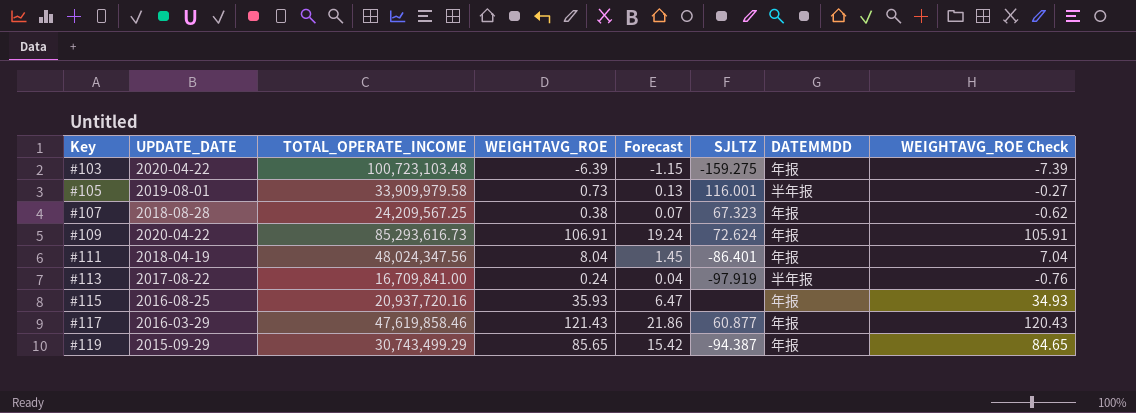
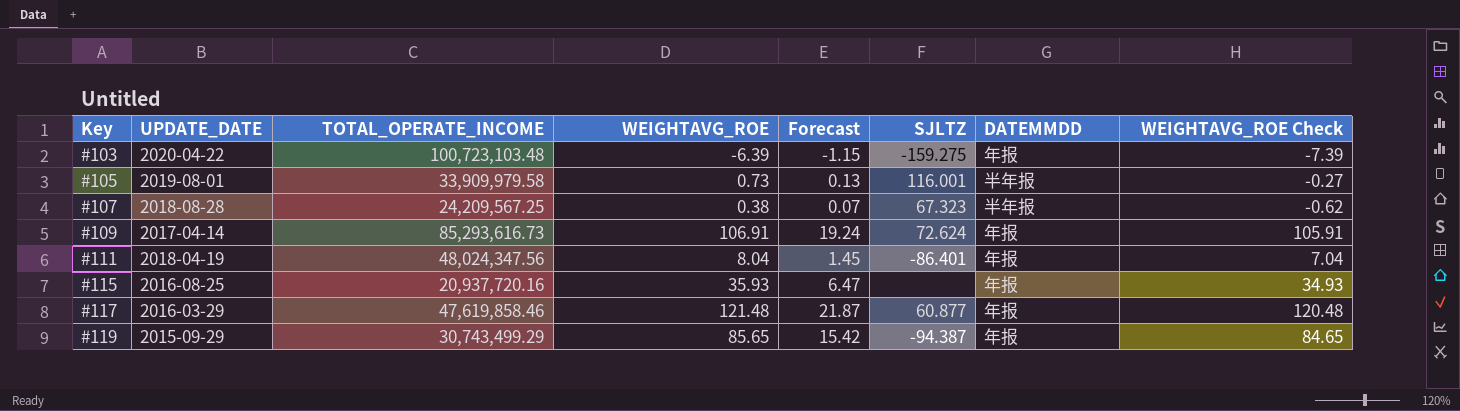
row #113: 2017-08-22 | 16,709,841.00 | 0.24 | 0.04 | -97.919 | 半年报 | -0.76 -> none
#107 | DATEMMDD: 年报 -> 半年报
#109 | UPDATE_DATE: 2020-04-22 -> 2017-04-14
#117 | WEIGHTAVG_ROE: 121.43 -> 121.48
#117 | Forecast: 21.86 -> 21.87
#117 | WEIGHTAVG_ROE Check: 120.43 -> 120.48

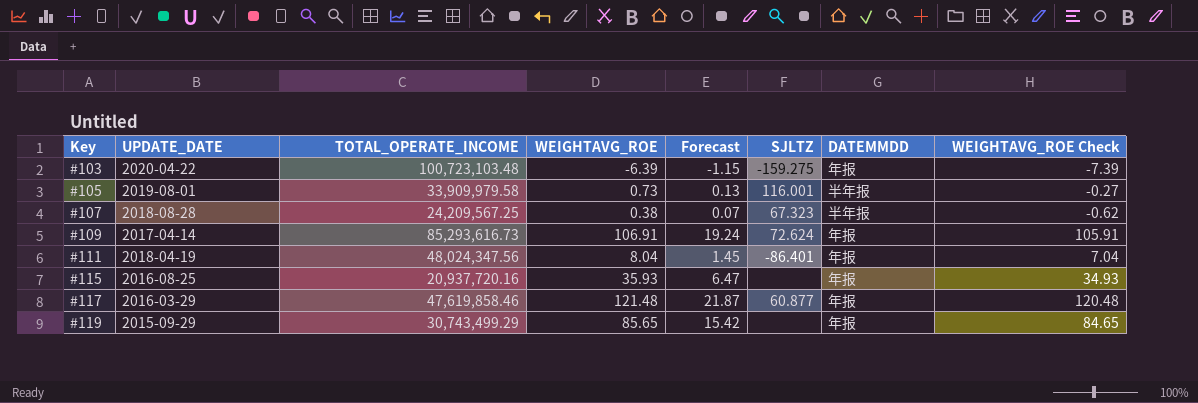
#119 | SJLTZ: -94.387 -> none

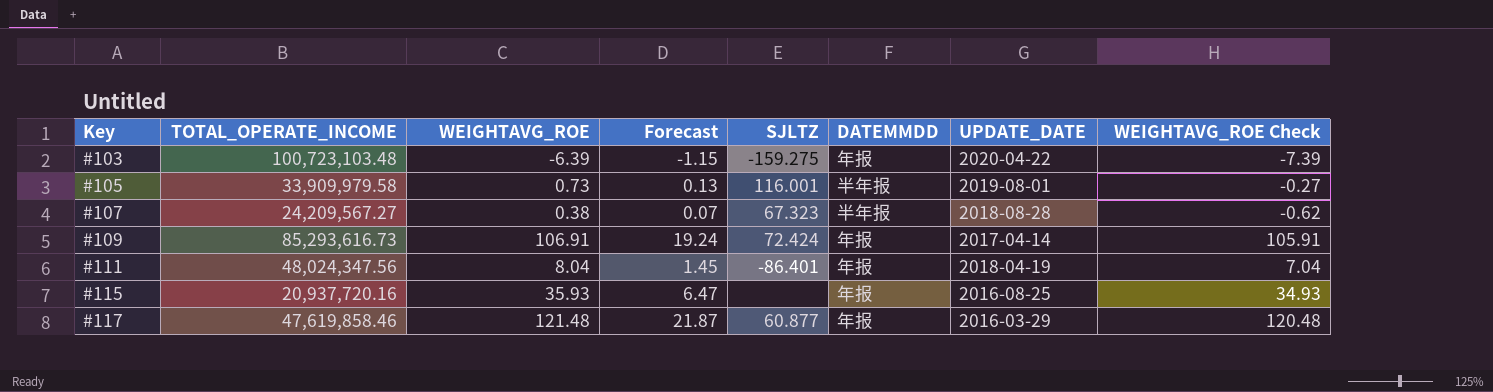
column UPDATE_DATE | position: 2 -> 7
row #119: 2015-09-29 | 30,743,499.29 | 85.65 | 15.42 | none | 年报 | 84.65 -> none
#107 | TOTAL_OPERATE_INCOME: 24,209,567.25 -> 24,209,567.27
#109 | SJLTZ: 72.624 -> 72.424

